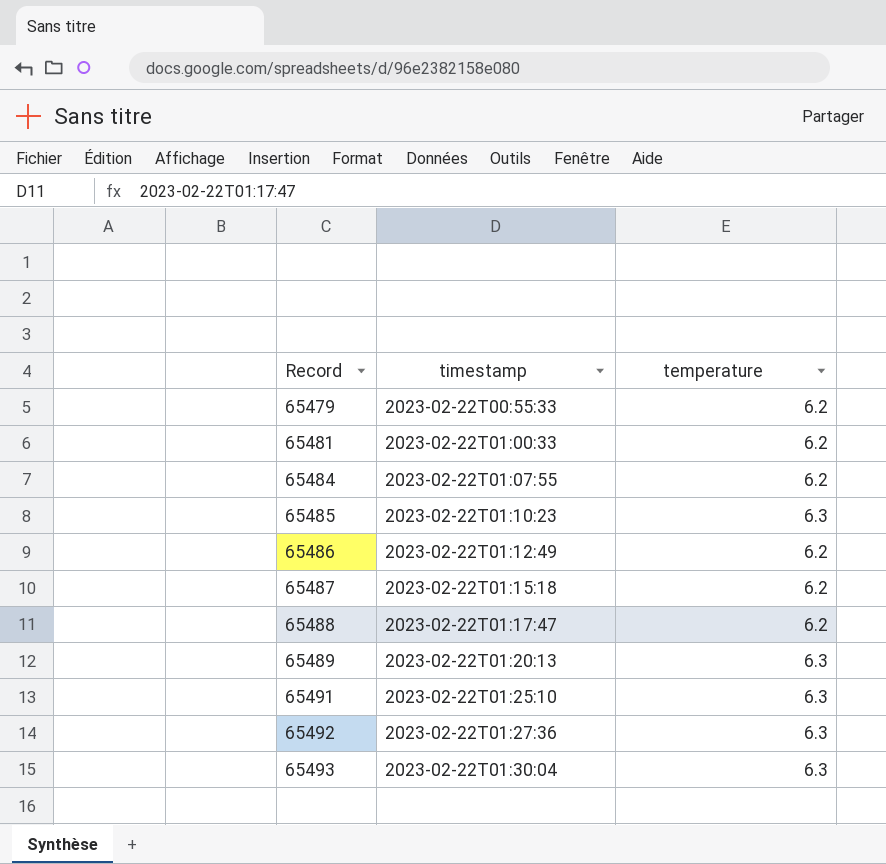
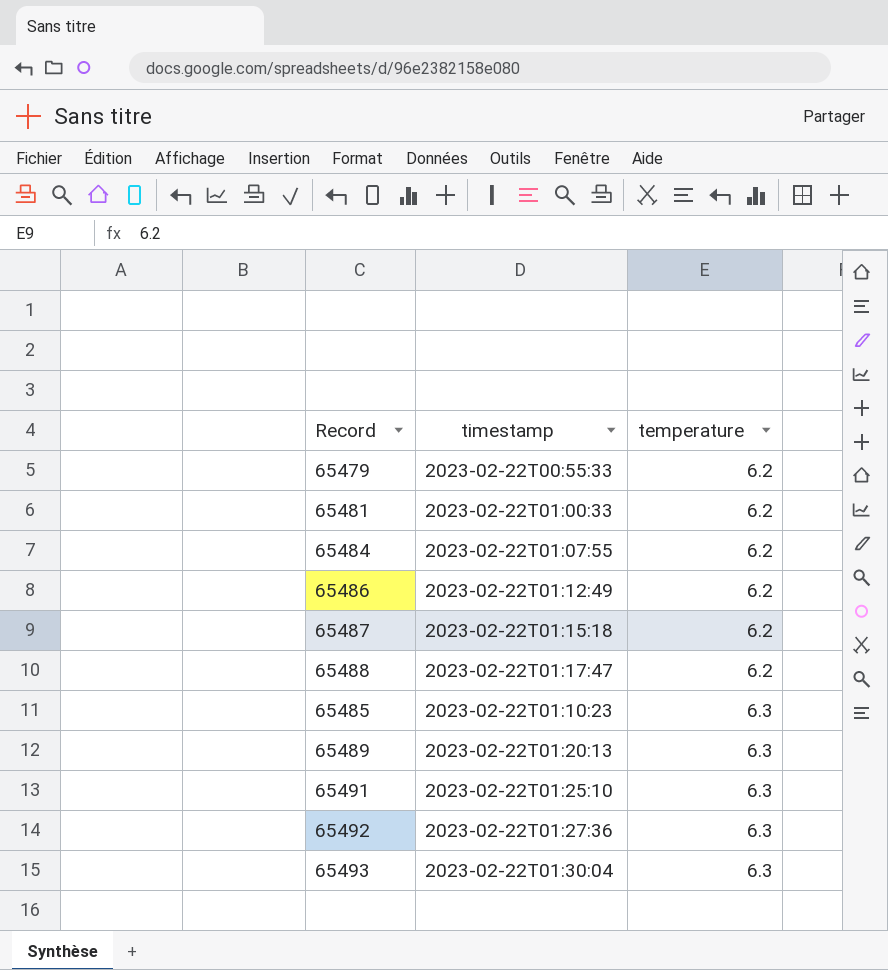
row order: Record ascending -> temperature ascending

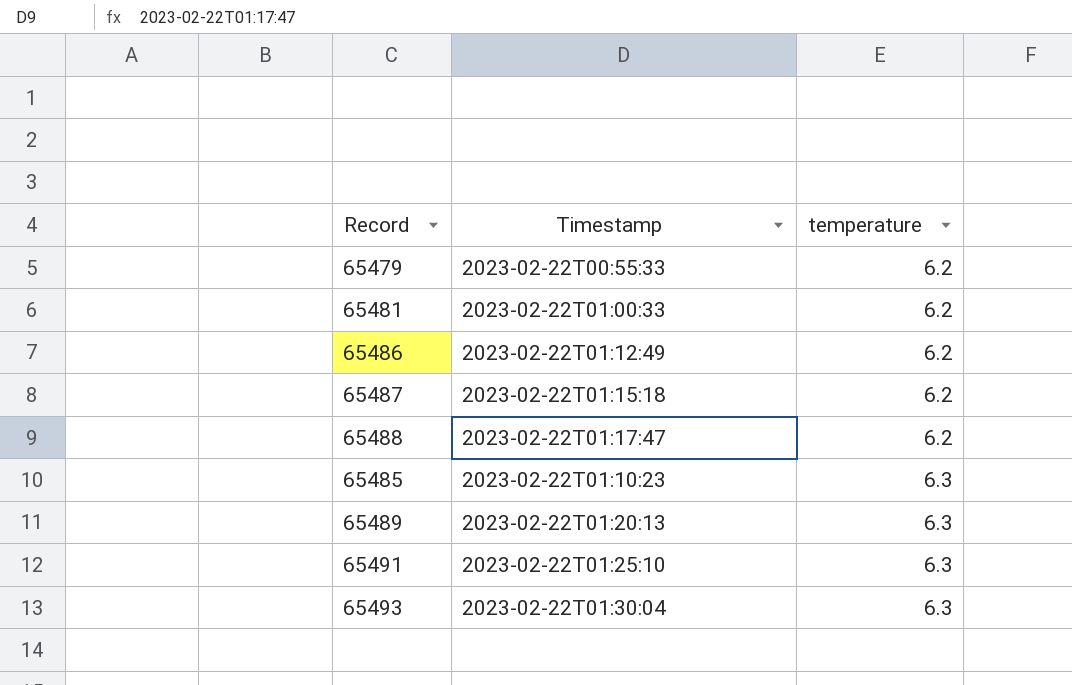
column name: timestamp -> Timestamp
row 65484: 2023-02-22T01:07:55 | 6.2 -> none
row 65492: 2023-02-22T01:27:36 | 6.3 -> none

